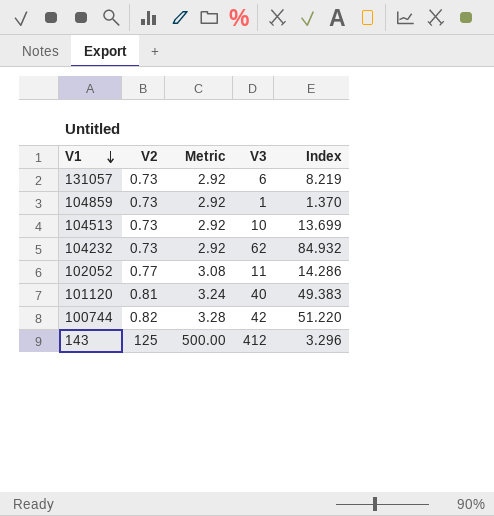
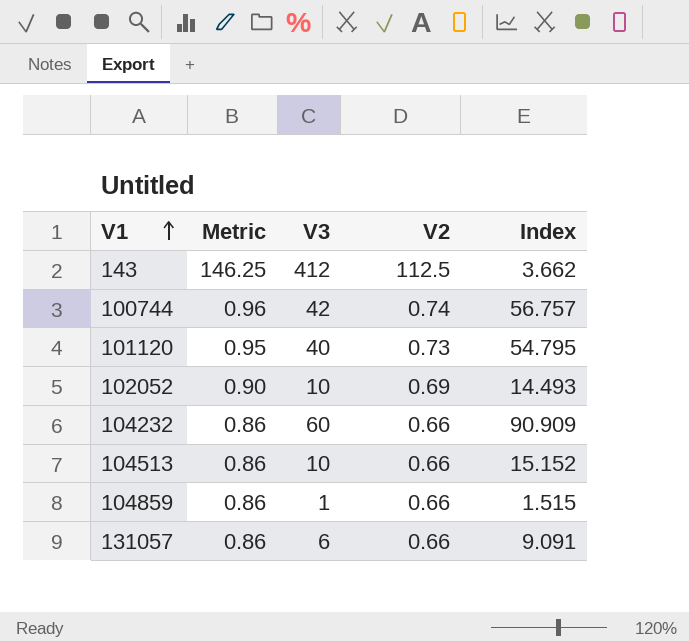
row order: V1 descending -> V1 ascending
column Metric | formula: [V2] * 4 -> [V2] * 1.3
column V2 | position: 2 -> 4
143 | V2: 125 -> 112.5
143 | Index: 3.296 -> 3.662
100744 | V2: 0.82 -> 0.74
100744 | Index: 51.220 -> 56.757
101120 | V2: 0.81 -> 0.73
101120 | Index: 49.383 -> 54.795
102052 | V3: 11 -> 10
102052 | V2: 0.77 -> 0.69
102052 | Index: 14.286 -> 14.493
104232 | V3: 62 -> 60
104232 | V2: 0.73 -> 0.66
104232 | Index: 84.932 -> 90.909
104513 | V2: 0.73 -> 0.66
104513 | Index: 13.699 -> 15.152
104859 | V2: 0.73 -> 0.66
104859 | Index: 1.370 -> 1.515
131057 | V2: 0.73 -> 0.66
131057 | Index: 8.219 -> 9.091

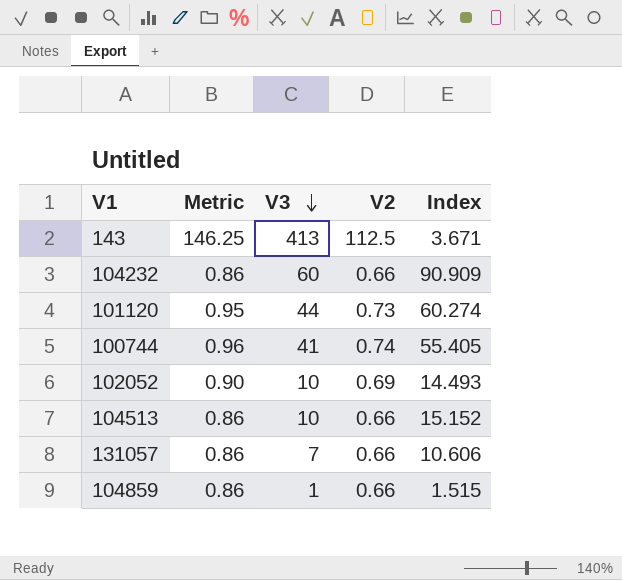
row order: V1 ascending -> V3 descending
143 | V3: 412 -> 413
143 | Index: 3.662 -> 3.671
101120 | V3: 40 -> 44
101120 | Index: 54.795 -> 60.274
100744 | V3: 42 -> 41
100744 | Index: 56.757 -> 55.405
131057 | V3: 6 -> 7
131057 | Index: 9.091 -> 10.606

